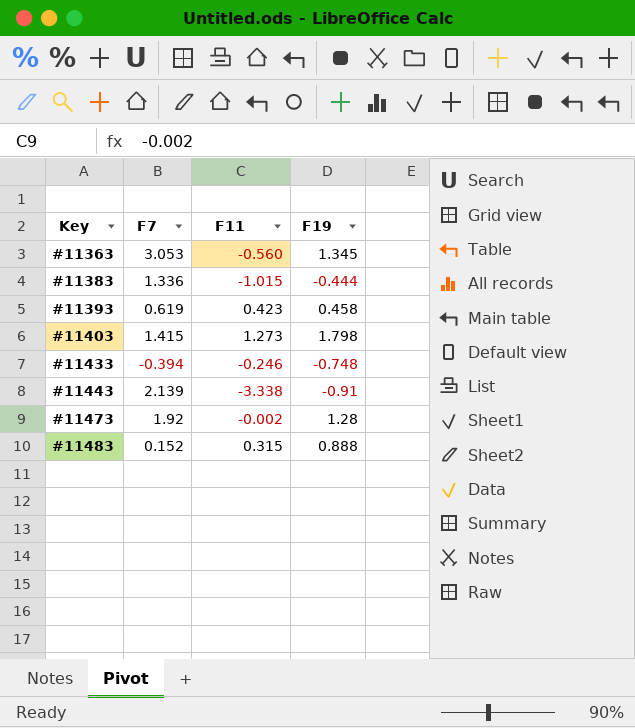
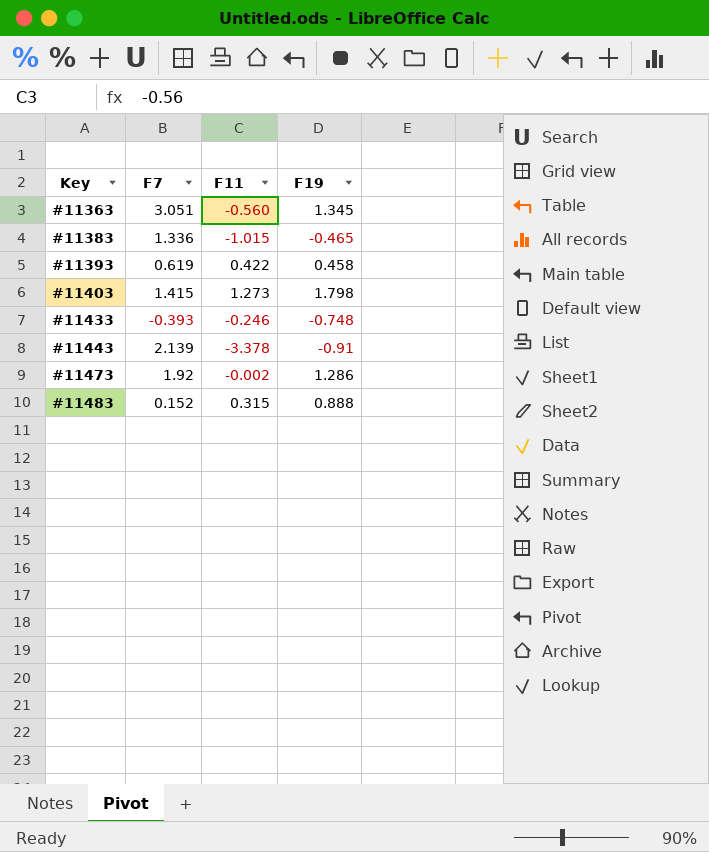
#11363 | F7: 3.053 -> 3.051
#11383 | F19: -0.444 -> -0.465
#11393 | F11: 0.423 -> 0.422
#11433 | F7: -0.394 -> -0.393
#11443 | F11: -3.338 -> -3.378
#11473 | F19: 1.28 -> 1.286

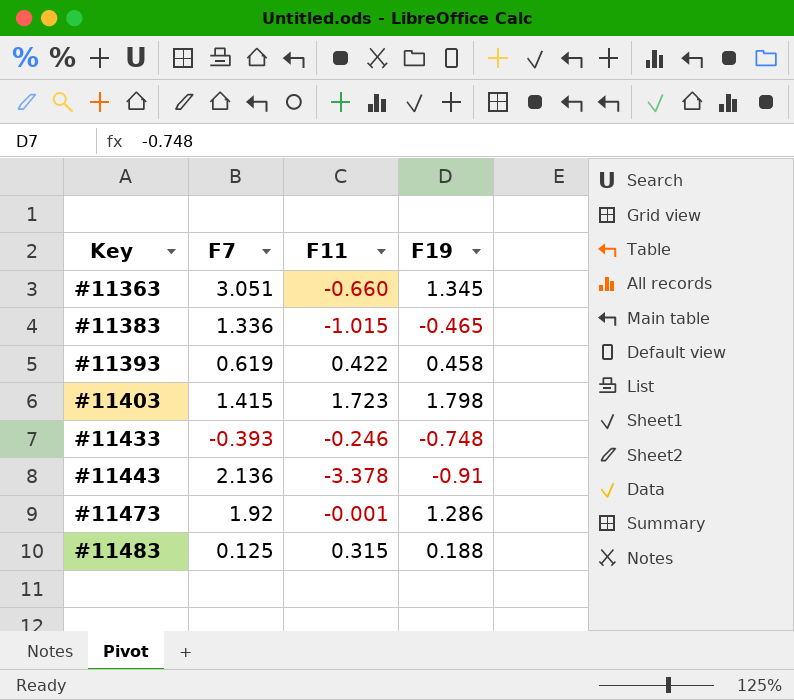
#11363 | F11: -0.560 -> -0.660
#11403 | F11: 1.273 -> 1.723
#11443 | F7: 2.139 -> 2.136
#11473 | F11: -0.002 -> -0.001
#11483 | F7: 0.152 -> 0.125
#11483 | F19: 0.888 -> 0.188

